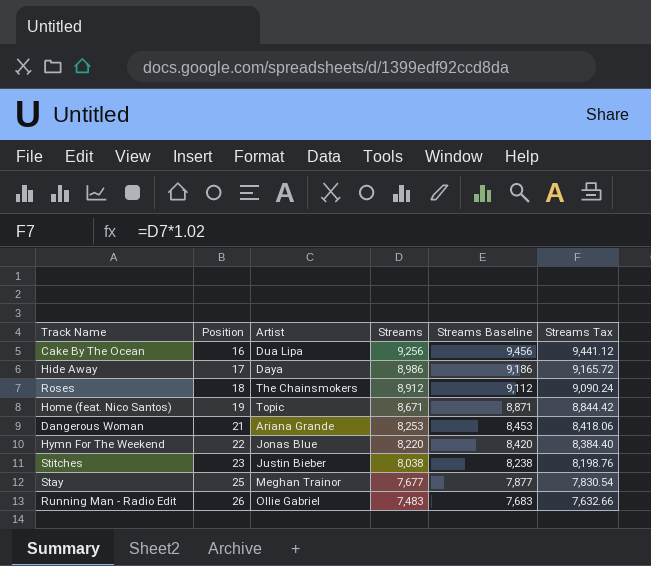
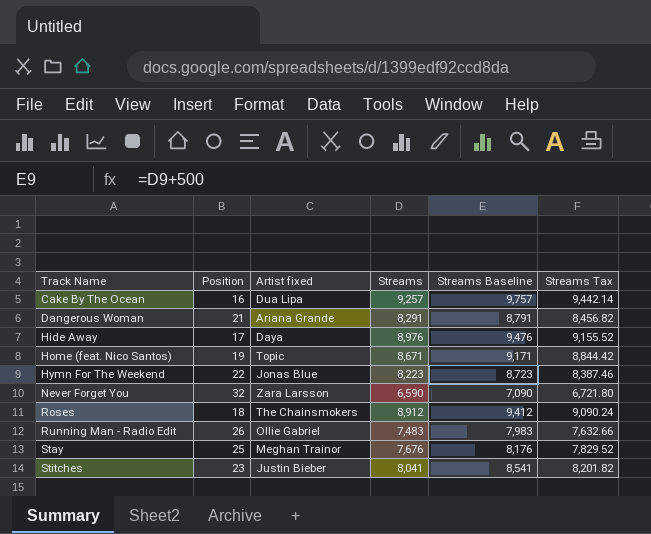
row order: Position ascending -> Track Name ascending
column name: Artist -> Artist fixed
column Streams Baseline | formula: [Streams] + 200 -> [Streams] + 500
Cake By The Ocean | Streams: 9,256 -> 9,257
Cake By The Ocean | Streams Tax: 9,441.12 -> 9,442.14
Dangerous Woman | Streams: 8,253 -> 8,291
Dangerous Woman | Streams Tax: 8,418.06 -> 8,456.82
Hide Away | Streams: 8,986 -> 8,976
Hide Away | Streams Tax: 9,165.72 -> 9,155.52
Hymn For The Weekend | Streams: 8,220 -> 8,223
Hymn For The Weekend | Streams Tax: 8,384.40 -> 8,387.46
row Never Forget You: none -> 32 | Zara Larsson | 6,590 | 7,090 | 6,721.80
Stay | Streams: 7,677 -> 7,676
Stay | Streams Tax: 7,830.54 -> 7,829.52
Stitches | Streams: 8,038 -> 8,041
Stitches | Streams Tax: 8,198.76 -> 8,201.82

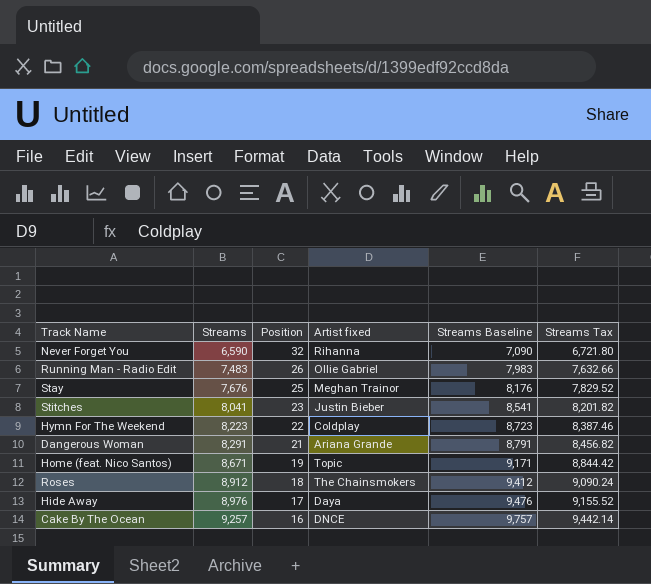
row order: Track Name ascending -> Streams ascending
column Streams | position: 4 -> 2
Never Forget You | Artist fixed: Zara Larsson -> Rihanna
Hymn For The Weekend | Artist fixed: Jonas Blue -> Coldplay
Cake By The Ocean | Artist fixed: Dua Lipa -> DNCE

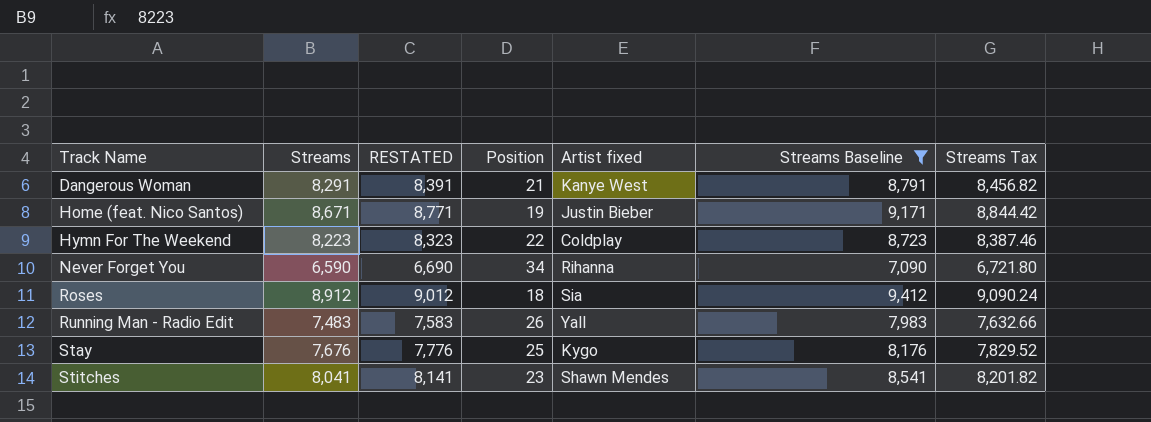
filter: none -> Streams Baseline <= 9,412
row order: Streams ascending -> Track Name ascending
column RESTATED | formula: none -> [Streams] + 100
Dangerous Woman | Artist fixed: Ariana Grande -> Kanye West
Home (feat. Nico Santos) | Artist fixed: Topic -> Justin Bieber
Never Forget You | Position: 32 -> 34
Roses | Artist fixed: The Chainsmokers -> Sia
Running Man - Radio Edit | Artist fixed: Ollie Gabriel -> Yall
Stay | Artist fixed: Meghan Trainor -> Kygo
Stitches | Artist fixed: Justin Bieber -> Shawn Mendes

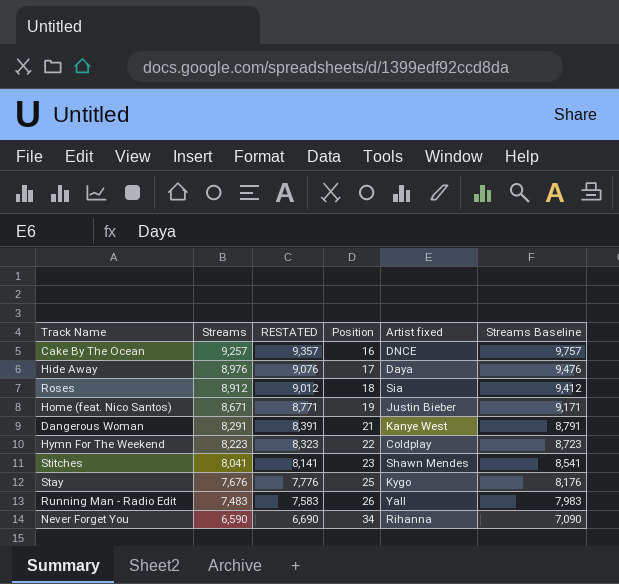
filter: Streams Baseline <= 9,412 -> none
row order: Track Name ascending -> Streams descending
column Streams Tax | formula: [Streams] * 1.02 -> none

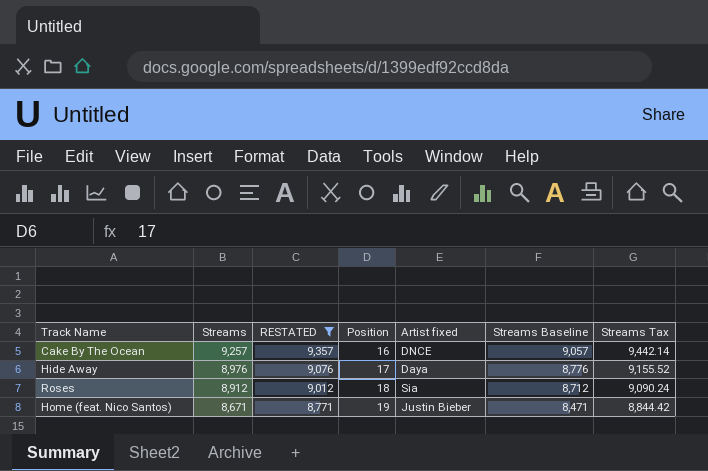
filter: none -> RESTATED >= 8,771
column Streams Baseline | formula: [Streams] + 500 -> [Streams] - 200
column Streams Tax | formula: none -> [Streams] * 1.02

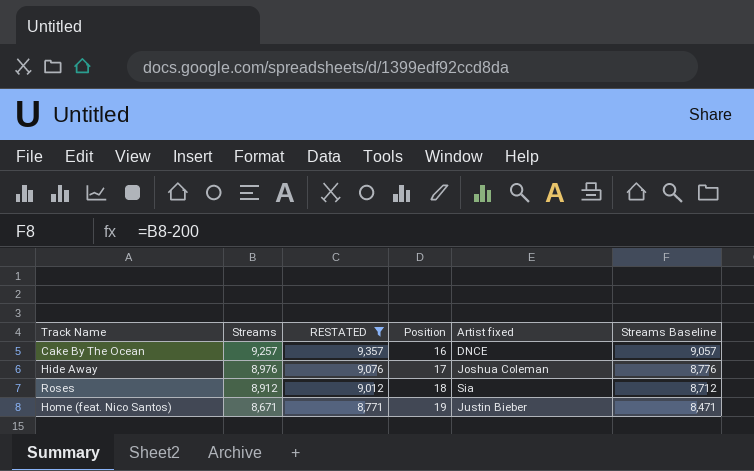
column Streams Tax | formula: [Streams] * 1.02 -> none
Hide Away | Artist fixed: Daya -> Joshua Coleman

